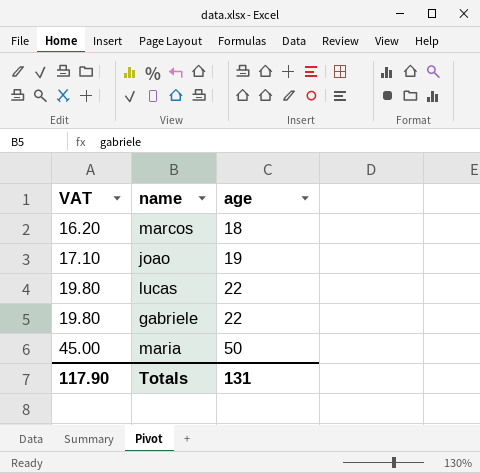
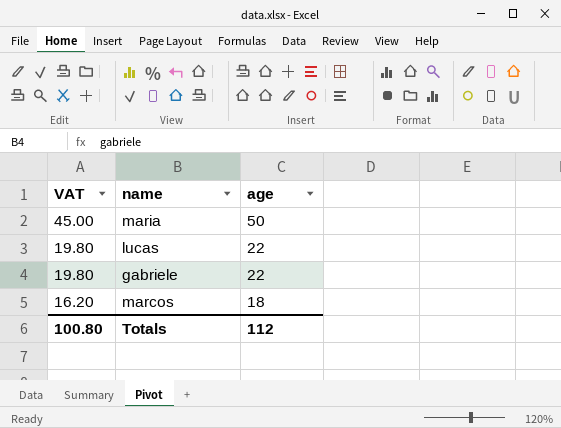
row order: VAT ascending -> VAT descending
row joao: 17.10 | 19 -> none
Totals | VAT: 117.90 -> 100.80
Totals | age: 131 -> 112

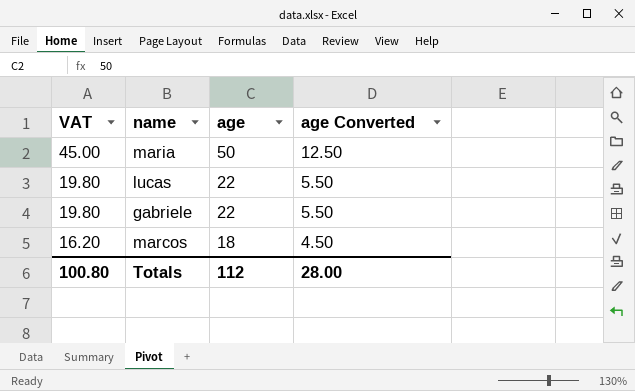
column age Converted | formula: none -> [age] * 0.25

